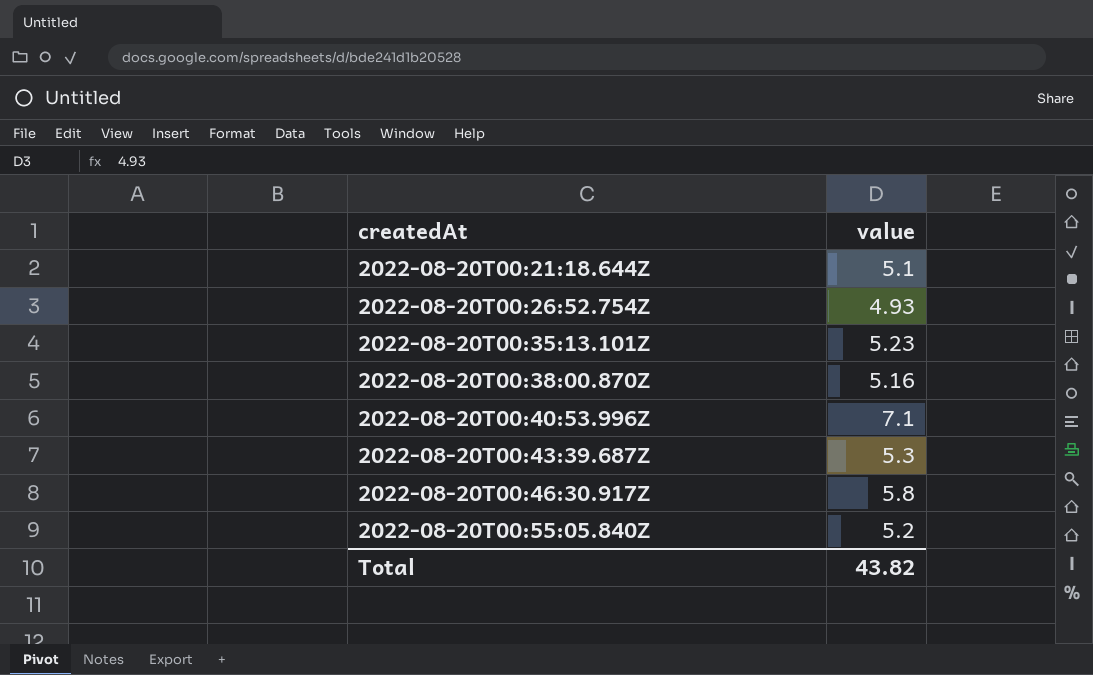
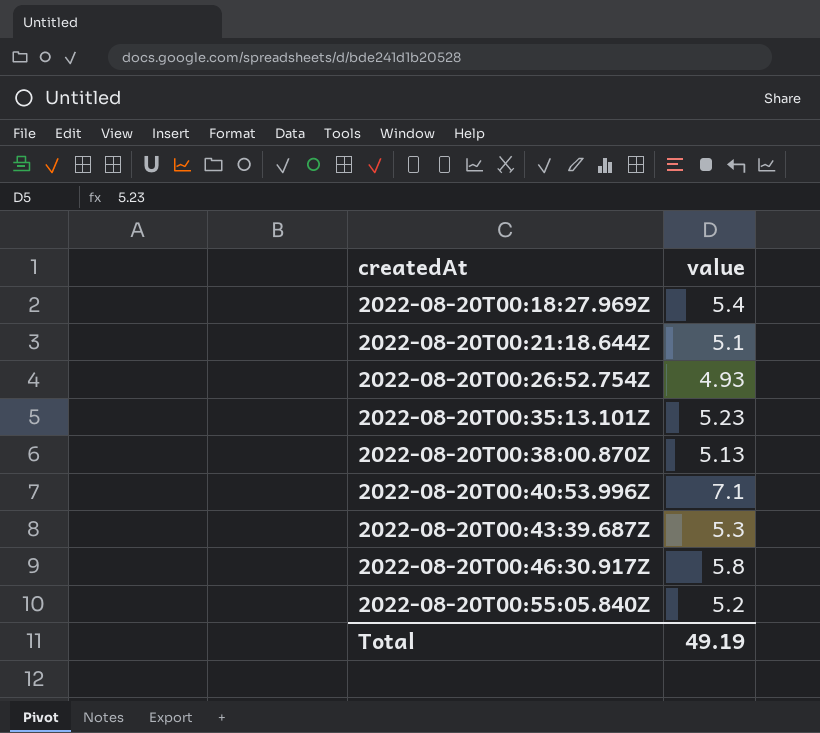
row 2022-08-20T00:18:27.969Z: none -> 5.4
2022-08-20T00:38:00.870Z | value: 5.16 -> 5.13
Total | value: 43.82 -> 49.19

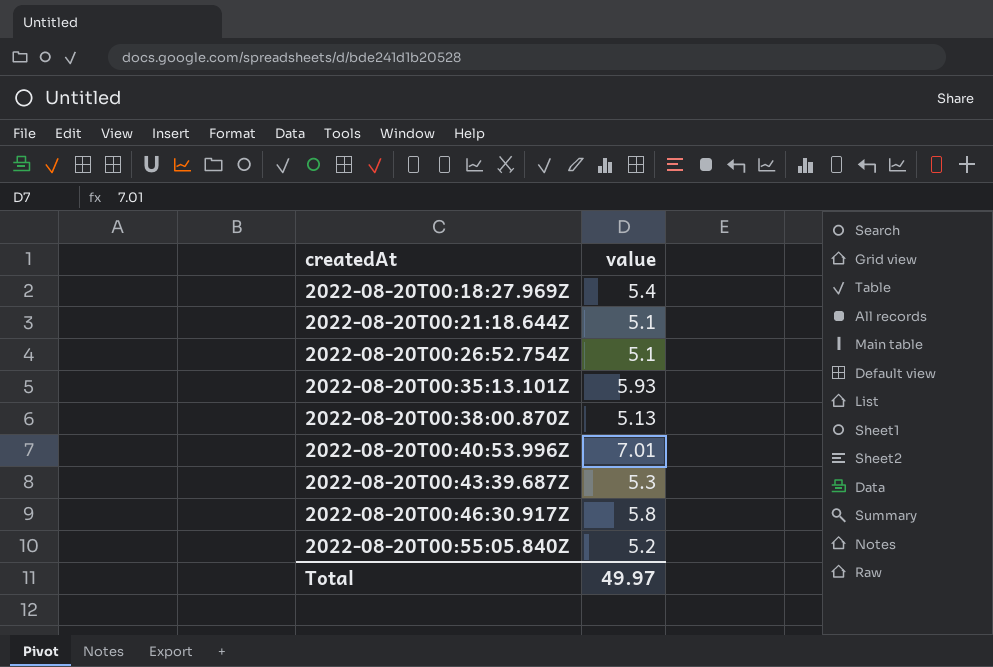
2022-08-20T00:26:52.754Z | value: 4.93 -> 5.1
2022-08-20T00:35:13.101Z | value: 5.23 -> 5.93
2022-08-20T00:40:53.996Z | value: 7.1 -> 7.01
Total | value: 49.19 -> 49.97

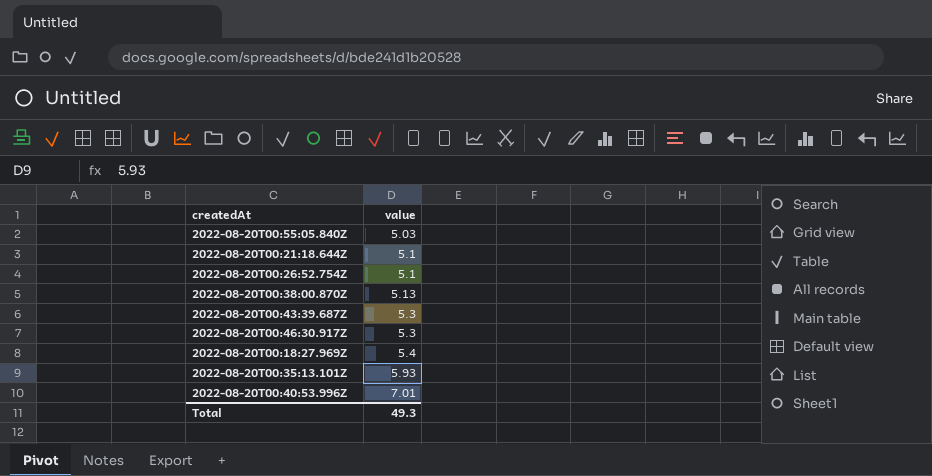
row order: createdAt ascending -> value ascending
2022-08-20T00:55:05.840Z | value: 5.2 -> 5.03
2022-08-20T00:46:30.917Z | value: 5.8 -> 5.3
Total | value: 49.97 -> 49.3

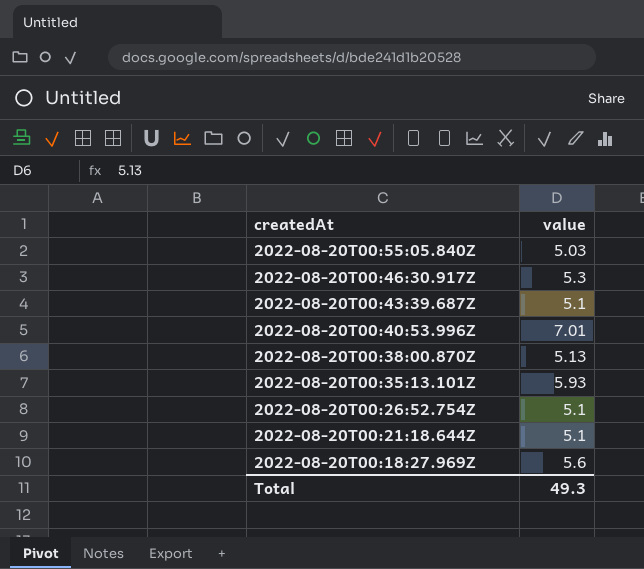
row order: value ascending -> createdAt descending
2022-08-20T00:43:39.687Z | value: 5.3 -> 5.1
2022-08-20T00:18:27.969Z | value: 5.4 -> 5.6

